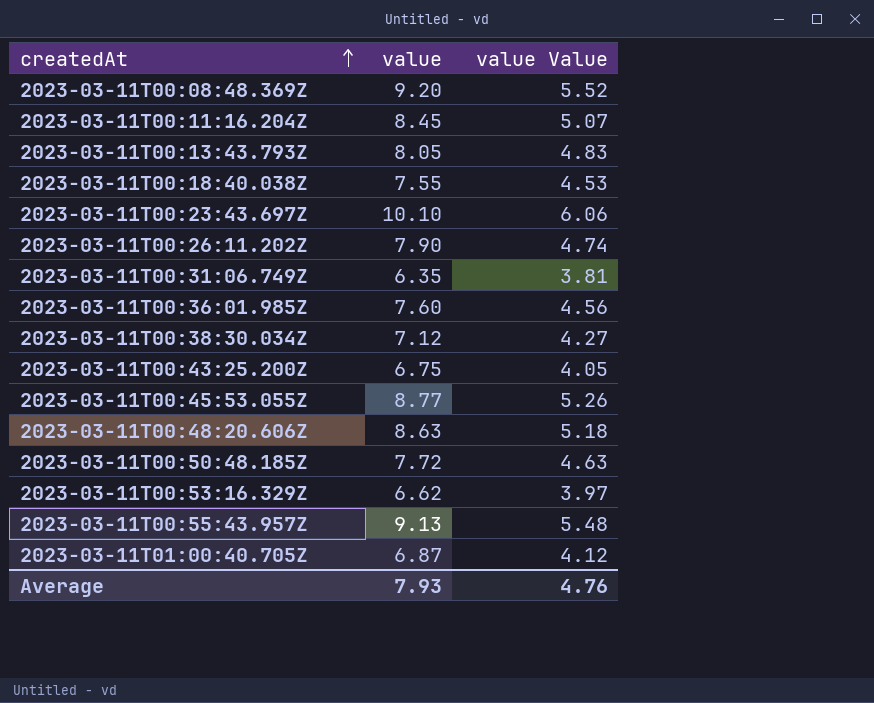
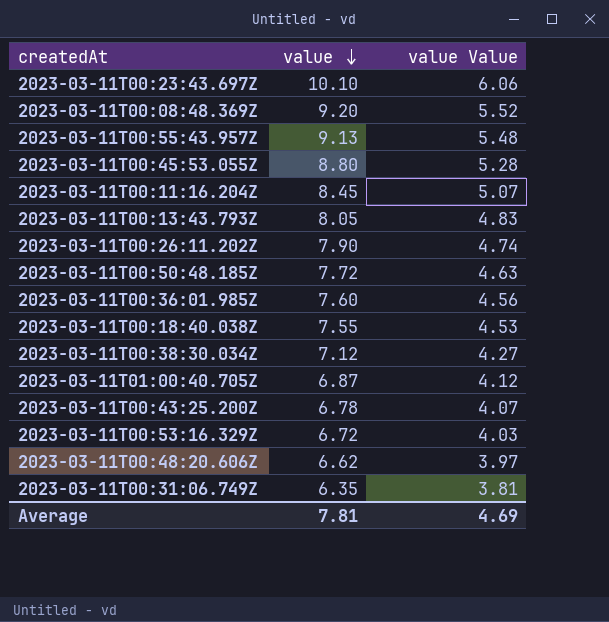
row order: createdAt ascending -> value descending
2023-03-11T00:45:53.055Z | value: 8.77 -> 8.80
2023-03-11T00:45:53.055Z | value Value: 5.26 -> 5.28
2023-03-11T00:43:25.200Z | value: 6.75 -> 6.78
2023-03-11T00:43:25.200Z | value Value: 4.05 -> 4.07
2023-03-11T00:53:16.329Z | value: 6.62 -> 6.72
2023-03-11T00:53:16.329Z | value Value: 3.97 -> 4.03
2023-03-11T00:48:20.606Z | value: 8.63 -> 6.62
2023-03-11T00:48:20.606Z | value Value: 5.18 -> 3.97
Average | value: 7.93 -> 7.81
Average | value Value: 4.76 -> 4.69

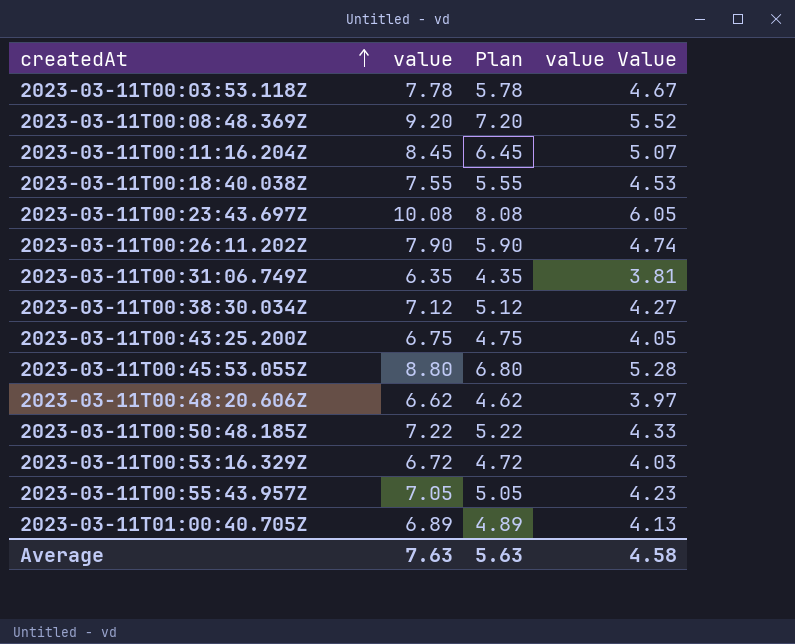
row order: value descending -> createdAt ascending
column Plan | formula: none -> [value] - 2
row 2023-03-11T00:13:43.793Z: 8.05 | 4.83 -> none
row 2023-03-11T00:36:01.985Z: 7.60 | 4.56 -> none
row 2023-03-11T00:03:53.118Z: none -> 7.78 | 5.78 | 4.67
2023-03-11T00:23:43.697Z | value: 10.10 -> 10.08
2023-03-11T00:23:43.697Z | value Value: 6.06 -> 6.05
2023-03-11T00:43:25.200Z | value: 6.78 -> 6.75
2023-03-11T00:43:25.200Z | value Value: 4.07 -> 4.05
2023-03-11T00:50:48.185Z | value: 7.72 -> 7.22
2023-03-11T00:50:48.185Z | value Value: 4.63 -> 4.33
2023-03-11T00:55:43.957Z | value: 9.13 -> 7.05
2023-03-11T00:55:43.957Z | value Value: 5.48 -> 4.23
2023-03-11T01:00:40.705Z | value: 6.87 -> 6.89
2023-03-11T01:00:40.705Z | value Value: 4.12 -> 4.13
Average | value: 7.81 -> 7.63
Average | value Value: 4.69 -> 4.58

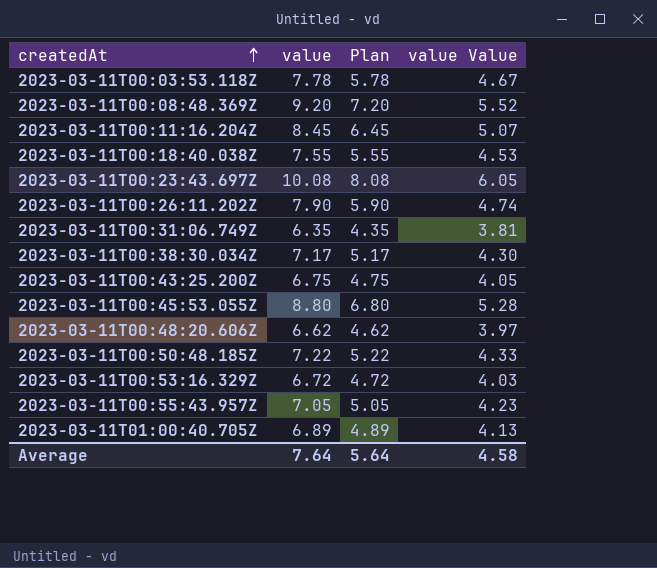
2023-03-11T00:38:30.034Z | value: 7.12 -> 7.17
2023-03-11T00:38:30.034Z | Plan: 5.12 -> 5.17
2023-03-11T00:38:30.034Z | value Value: 4.27 -> 4.30
Average | value: 7.63 -> 7.64
Average | Plan: 5.63 -> 5.64

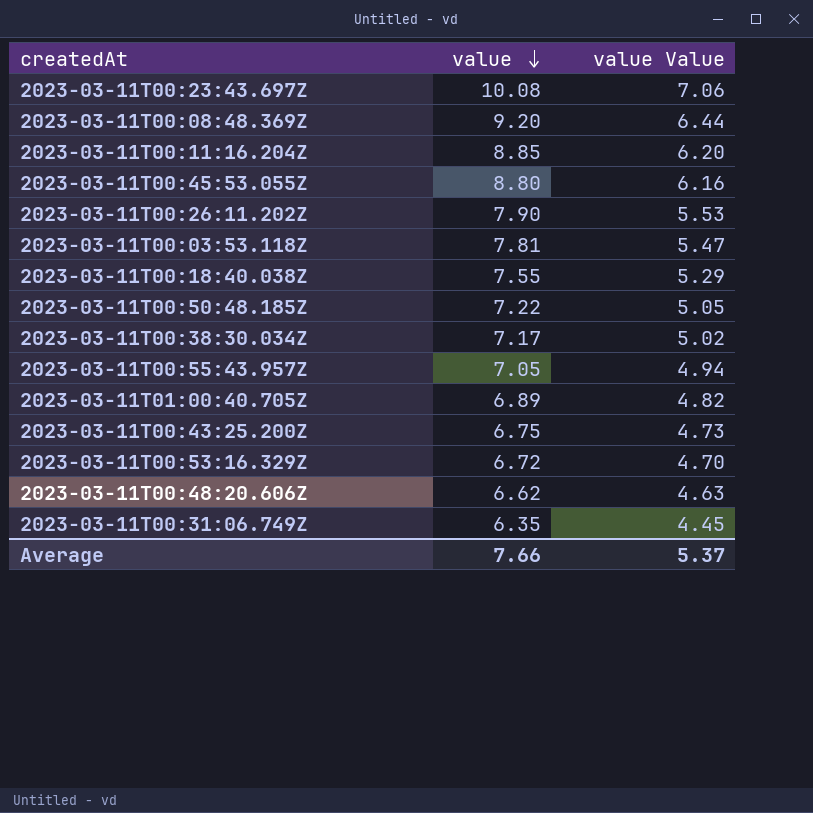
row order: createdAt ascending -> value descending
column Plan | formula: [value] - 2 -> none
column value Value | formula: [value] * 0.6 -> [value] * 0.7
2023-03-11T00:11:16.204Z | value: 8.45 -> 8.85
2023-03-11T00:03:53.118Z | value: 7.78 -> 7.81
Average | value: 7.64 -> 7.66
Average | value Value: 4.58 -> 5.37

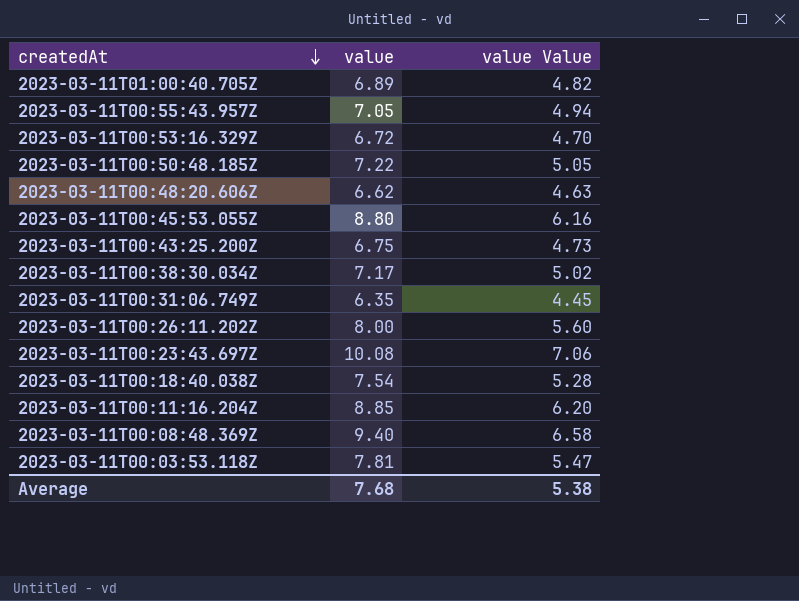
row order: value descending -> createdAt descending
2023-03-11T00:26:11.202Z | value: 7.90 -> 8.00
2023-03-11T00:26:11.202Z | value Value: 5.53 -> 5.60
2023-03-11T00:18:40.038Z | value: 7.55 -> 7.54
2023-03-11T00:18:40.038Z | value Value: 5.29 -> 5.28
2023-03-11T00:08:48.369Z | value: 9.20 -> 9.40
2023-03-11T00:08:48.369Z | value Value: 6.44 -> 6.58
Average | value: 7.66 -> 7.68
Average | value Value: 5.37 -> 5.38

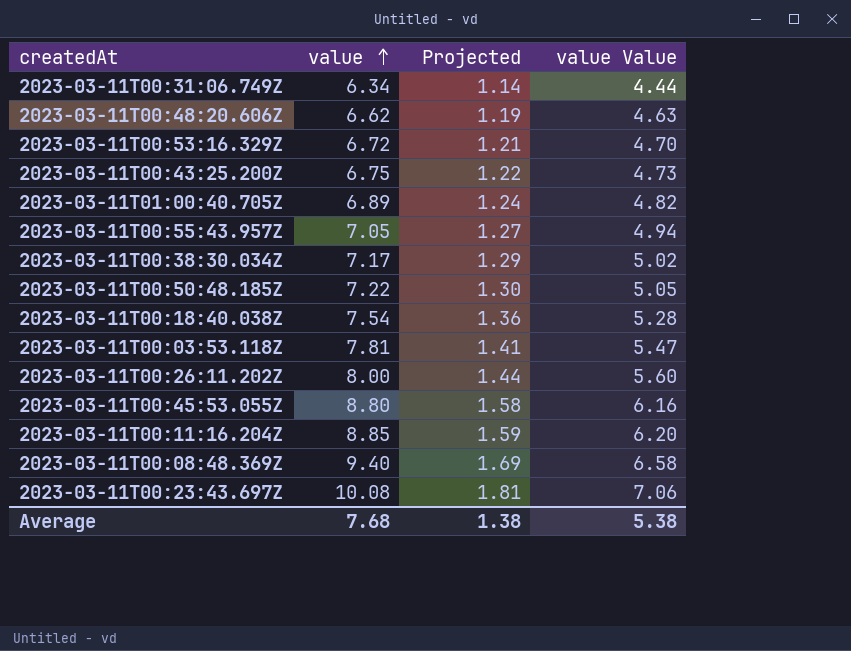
row order: createdAt descending -> value ascending
column Projected | formula: none -> [value] * 0.18
2023-03-11T00:31:06.749Z | value: 6.35 -> 6.34
2023-03-11T00:31:06.749Z | value Value: 4.45 -> 4.44

